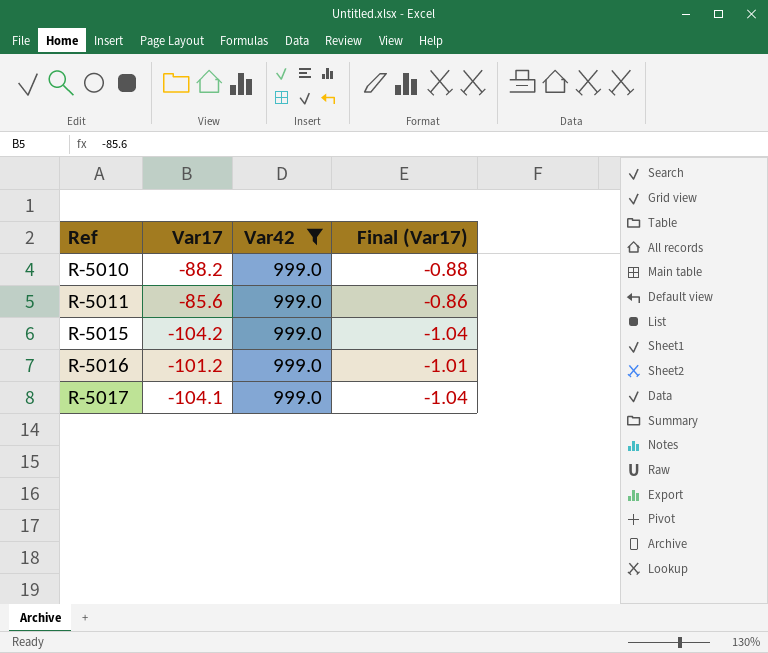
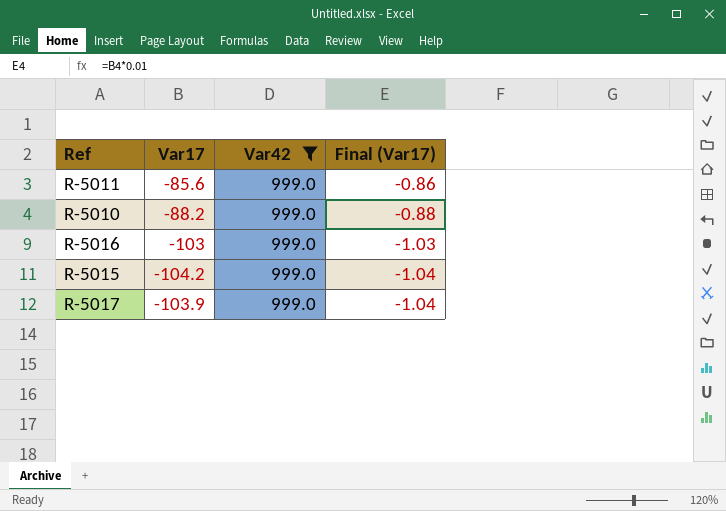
row order: Ref ascending -> Final (Var17) descending
R-5016 | Var17: -101.2 -> -103
R-5016 | Final (Var17): -1.01 -> -1.03
R-5017 | Var17: -104.1 -> -103.9

